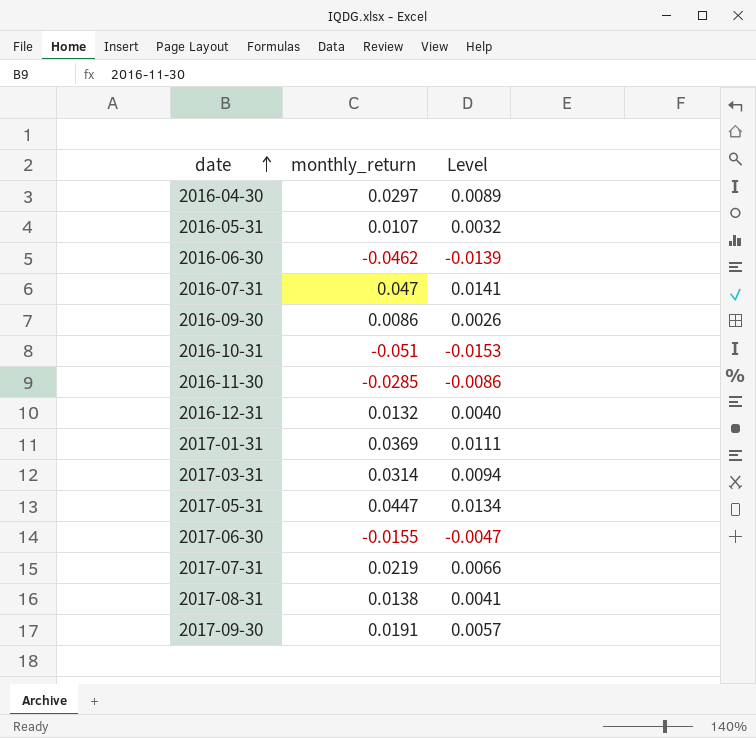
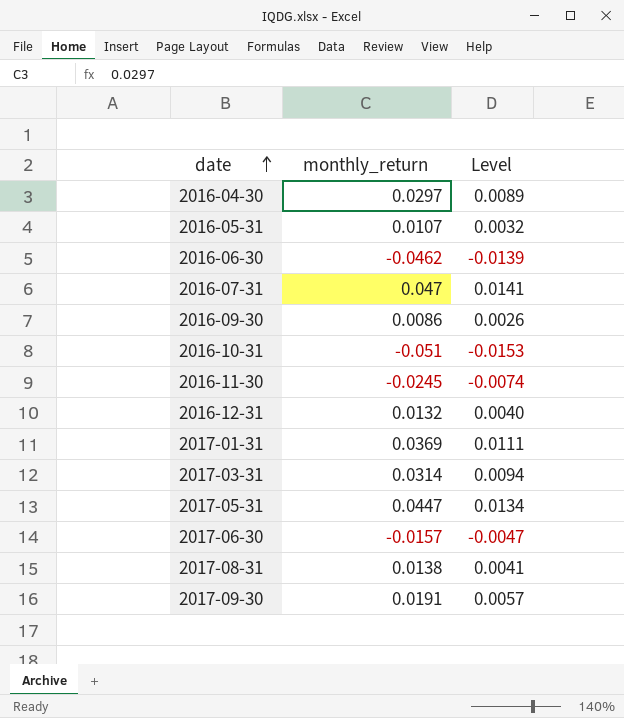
row 2017-07-31: 0.0219 | 0.0066 -> none
2016-11-30 | monthly_return: -0.0285 -> -0.0245
2016-11-30 | Level: -0.0086 -> -0.0074
2017-06-30 | monthly_return: -0.0155 -> -0.0157

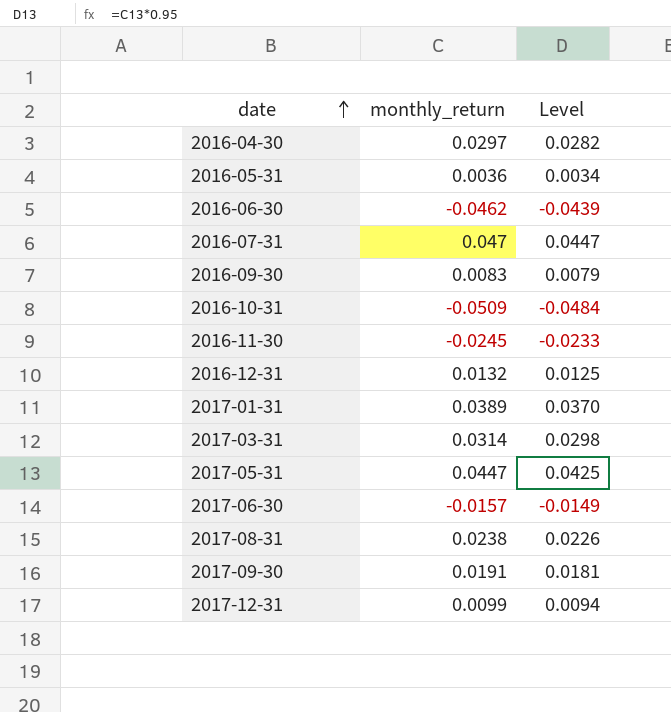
column Level | formula: [monthly_return] * 0.3 -> [monthly_return] * 0.95
2016-05-31 | monthly_return: 0.0107 -> 0.0036
2016-09-30 | monthly_return: 0.0086 -> 0.0083
2016-10-31 | monthly_return: -0.051 -> -0.0509
2017-01-31 | monthly_return: 0.0369 -> 0.0389
2017-08-31 | monthly_return: 0.0138 -> 0.0238
row 2017-12-31: none -> 0.0099 | 0.0094

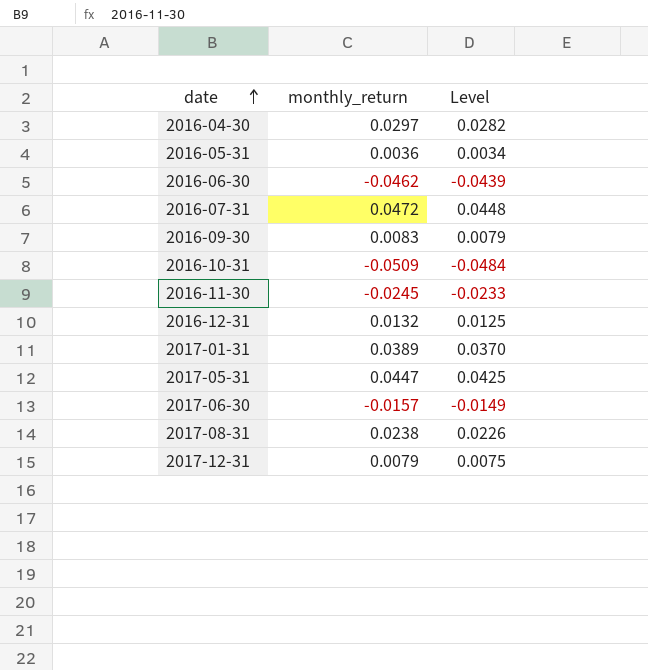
row 2017-03-31: 0.0314 | 0.0298 -> none
row 2017-09-30: 0.0191 | 0.0181 -> none
2016-07-31 | monthly_return: 0.047 -> 0.0472
2016-07-31 | Level: 0.0447 -> 0.0448
2017-12-31 | monthly_return: 0.0099 -> 0.0079
2017-12-31 | Level: 0.0094 -> 0.0075

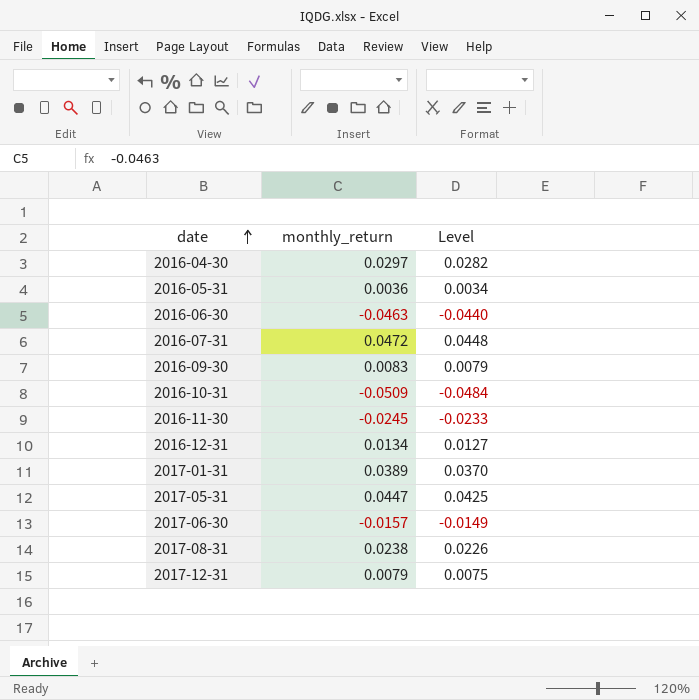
2016-06-30 | monthly_return: -0.0462 -> -0.0463
2016-06-30 | Level: -0.0439 -> -0.0440
2016-12-31 | monthly_return: 0.0132 -> 0.0134
2016-12-31 | Level: 0.0125 -> 0.0127

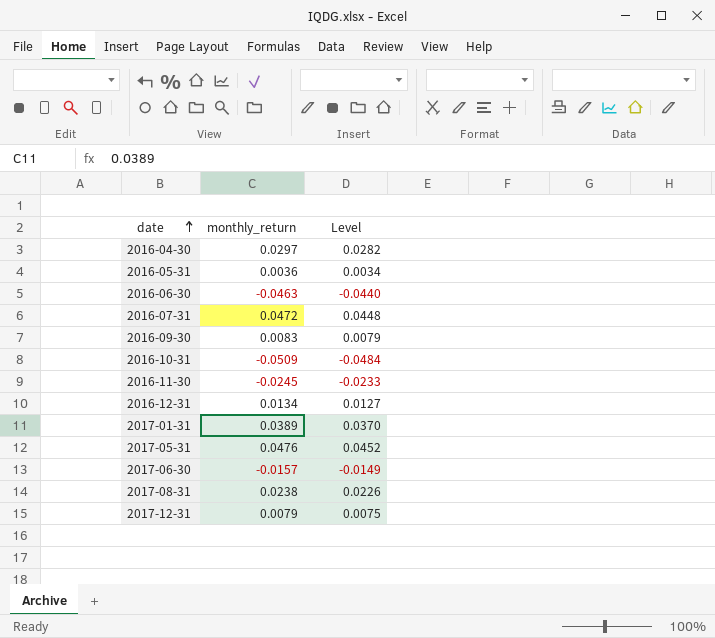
2017-05-31 | monthly_return: 0.0447 -> 0.0476
2017-05-31 | Level: 0.0425 -> 0.0452

